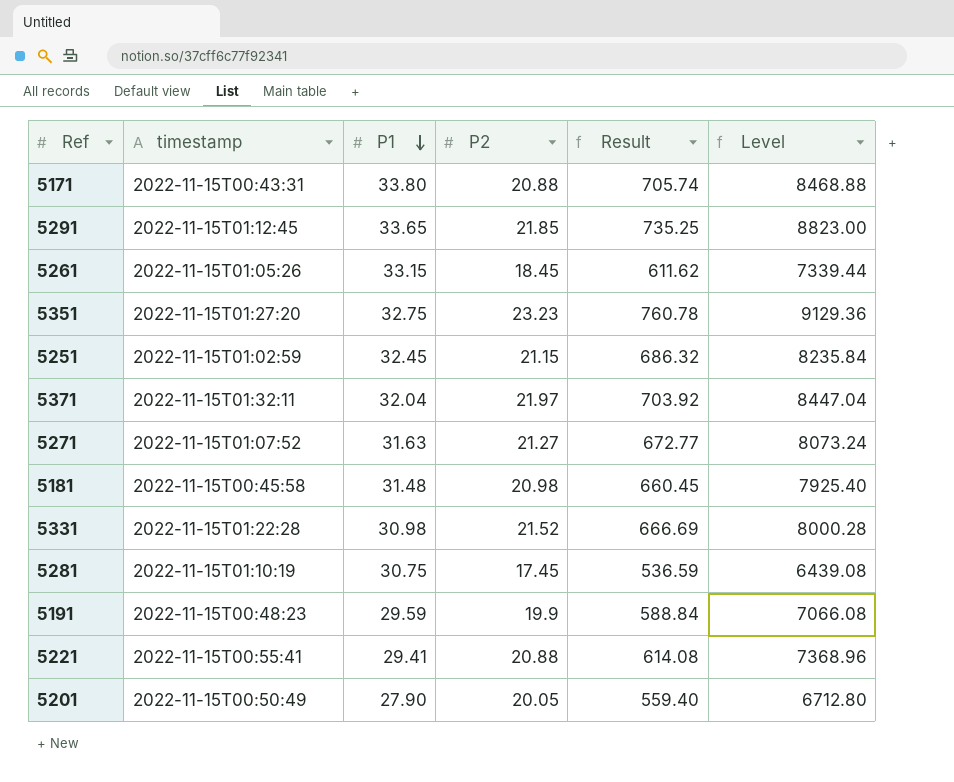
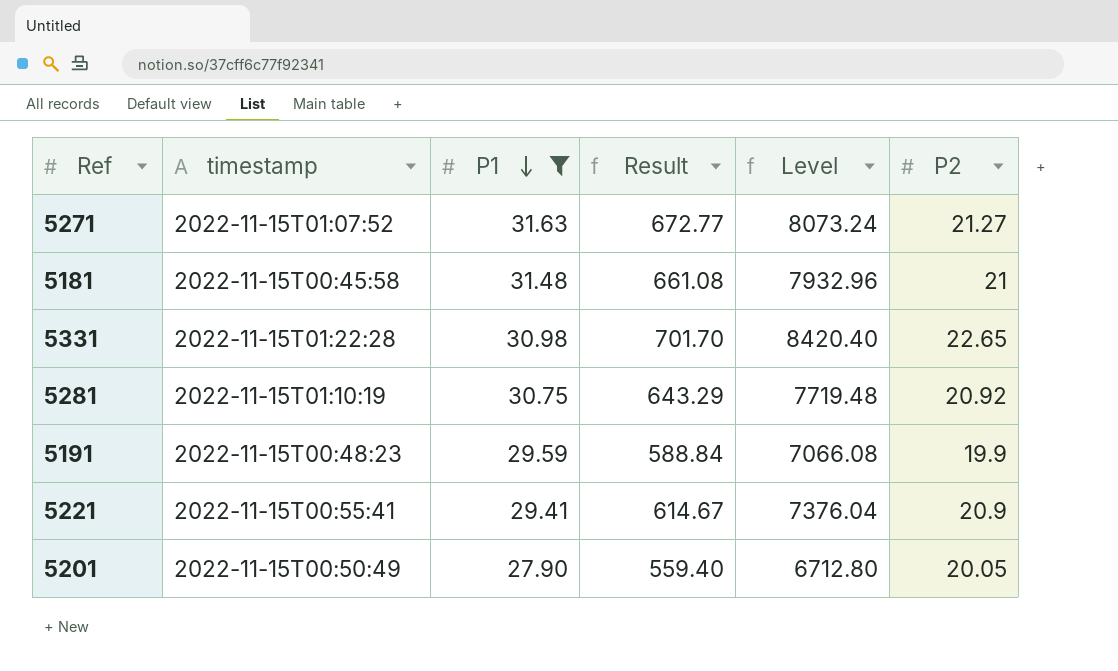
filter: none -> P1 <= 31.63
column P2 | position: 4 -> 6
5181 | Result: 660.45 -> 661.08
5181 | Level: 7925.40 -> 7932.96
5181 | P2: 20.98 -> 21
5331 | Result: 666.69 -> 701.70
5331 | Level: 8000.28 -> 8420.40
5331 | P2: 21.52 -> 22.65
5281 | Result: 536.59 -> 643.29
5281 | Level: 6439.08 -> 7719.48
5281 | P2: 17.45 -> 20.92
5221 | Result: 614.08 -> 614.67
5221 | Level: 7368.96 -> 7376.04
5221 | P2: 20.88 -> 20.9

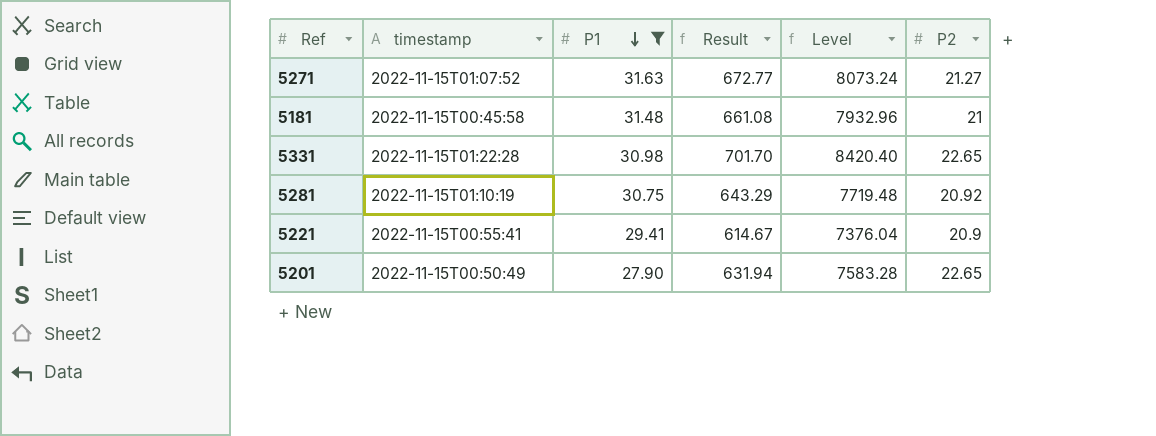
row 5191: 2022-11-15T00:48:23 | 29.59 | 588.84 | 7066.08 | 19.9 -> none
5201 | Result: 559.40 -> 631.94
5201 | Level: 6712.80 -> 7583.28
5201 | P2: 20.05 -> 22.65

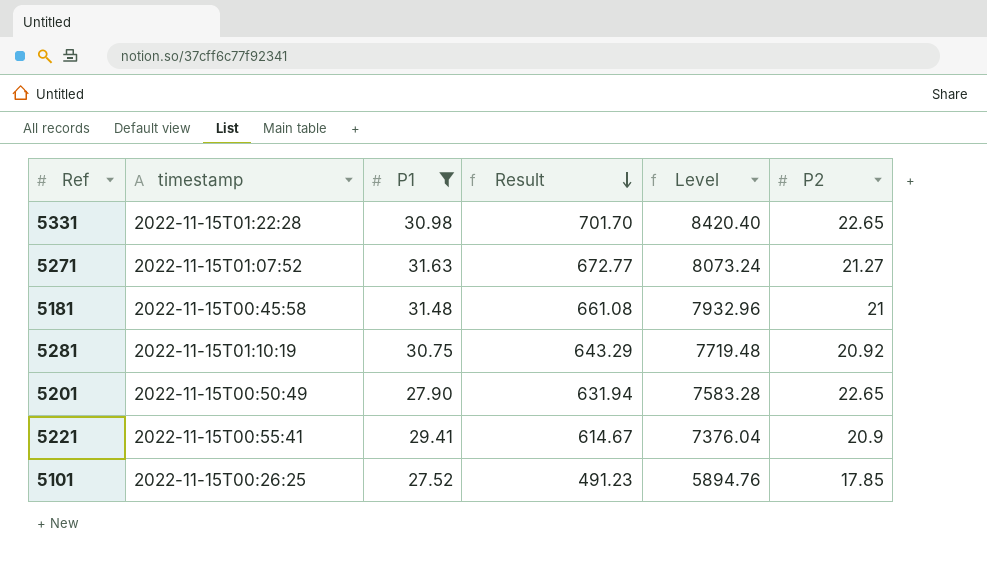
row order: P1 descending -> Result descending
row 5101: none -> 2022-11-15T00:26:25 | 27.52 | 491.23 | 5894.76 | 17.85

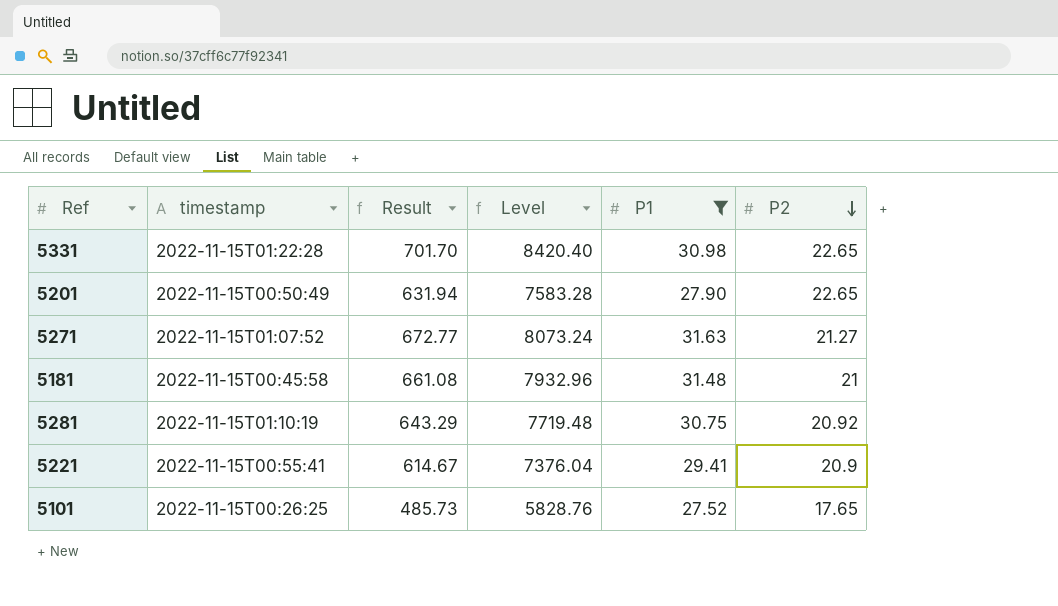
row order: Result descending -> P2 descending
column P1 | position: 3 -> 5
5101 | Result: 491.23 -> 485.73
5101 | Level: 5894.76 -> 5828.76
5101 | P2: 17.85 -> 17.65

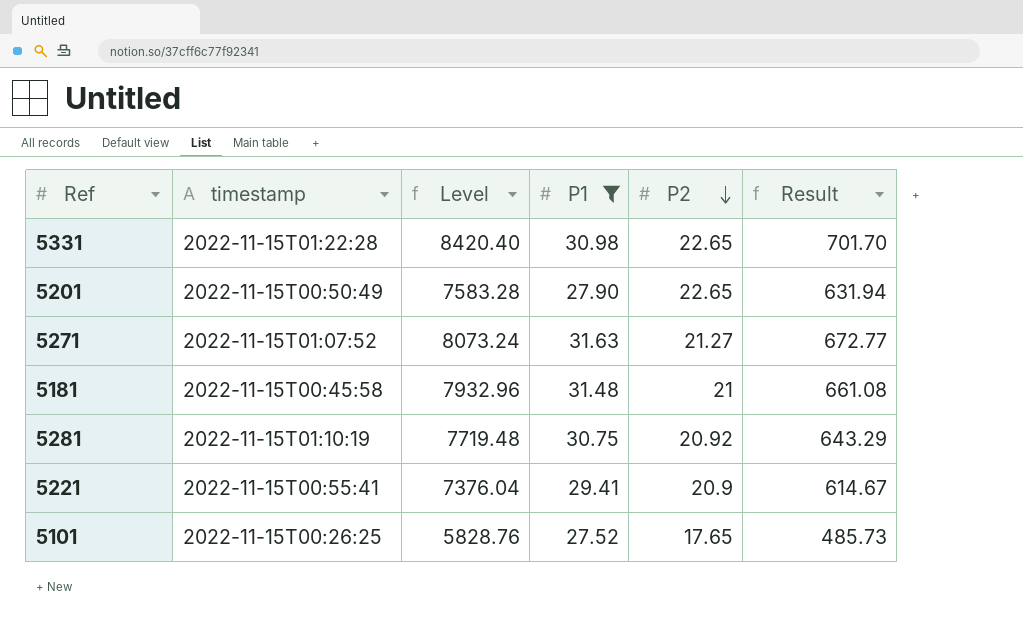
column Result | position: 3 -> 6

